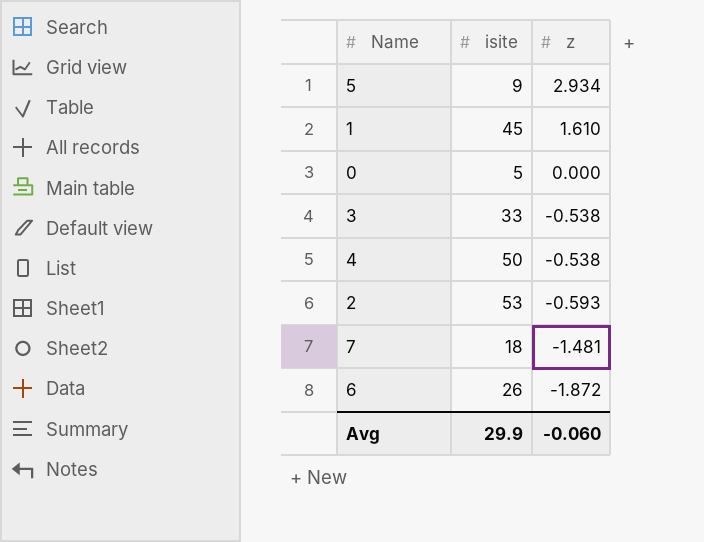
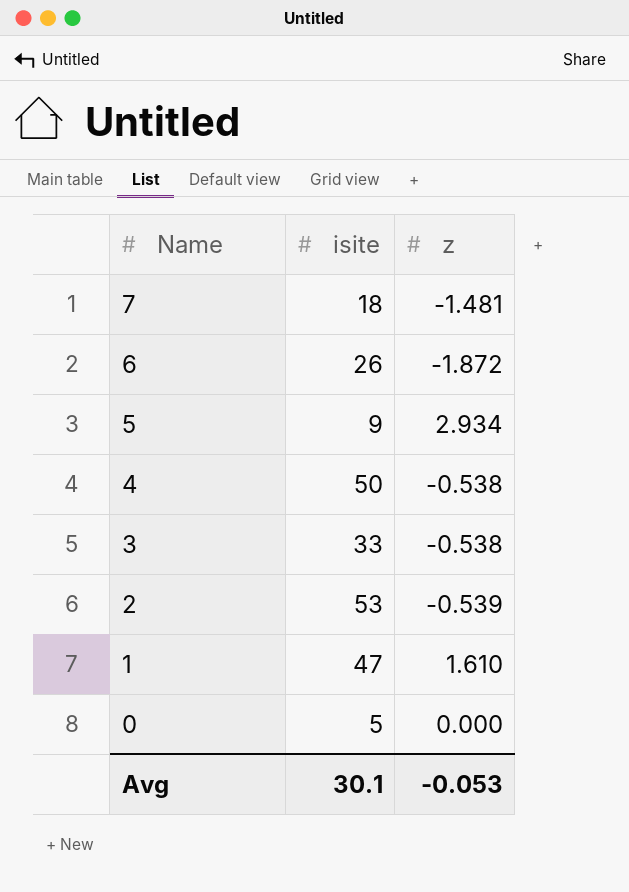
row order: z descending -> Name descending
2 | z: -0.593 -> -0.539
1 | isite: 45 -> 47
Avg | isite: 29.9 -> 30.1
Avg | z: -0.060 -> -0.053

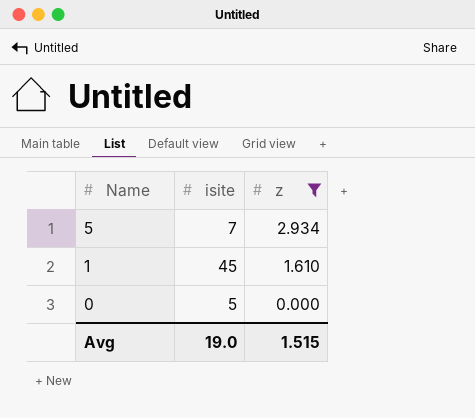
filter: none -> z >= 0.000
5 | isite: 9 -> 7
1 | isite: 47 -> 45
Avg | isite: 30.1 -> 19.0
Avg | z: -0.053 -> 1.515

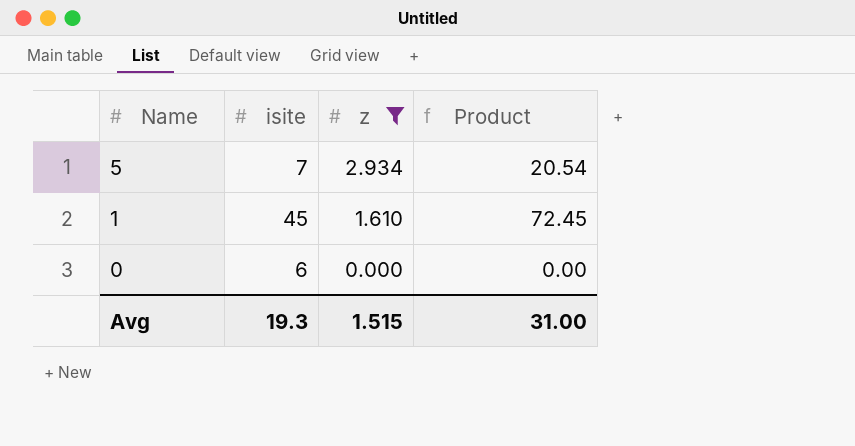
column Product | formula: none -> [isite] * [z]
0 | isite: 5 -> 6
Avg | isite: 19.0 -> 19.3

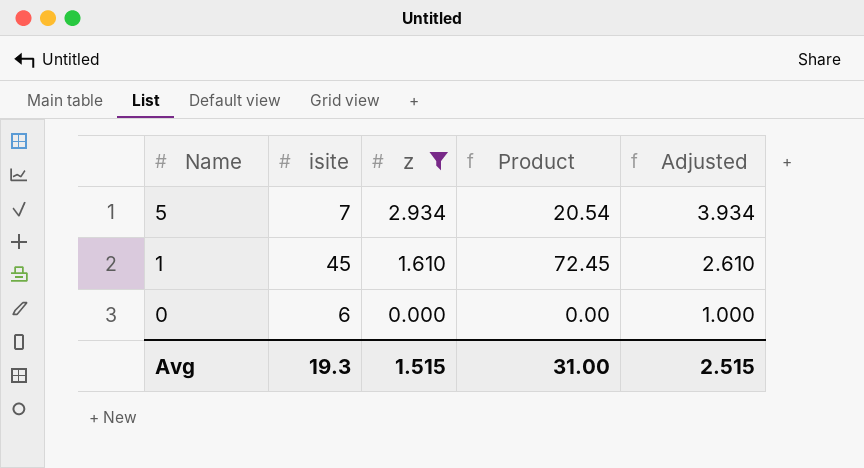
column Adjusted | formula: none -> [z] + 1

